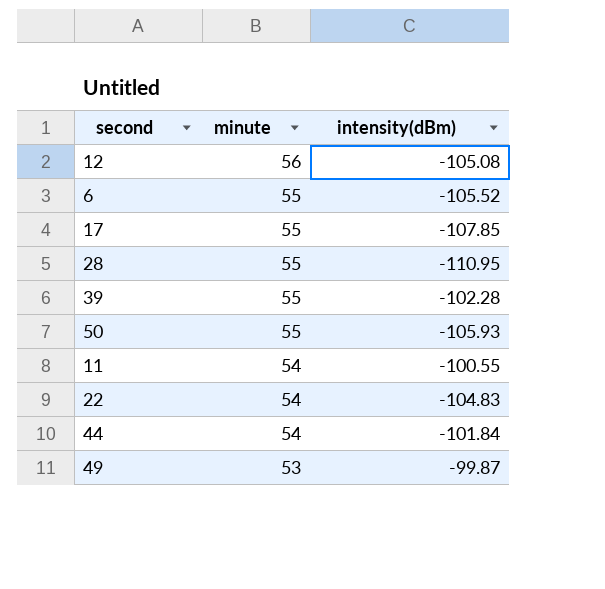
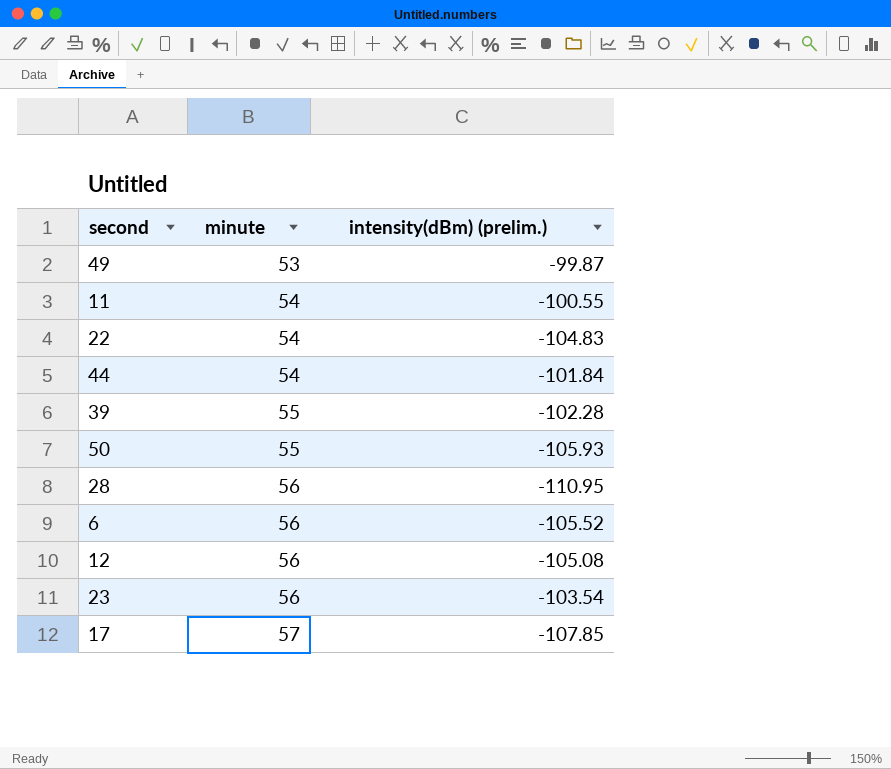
row order: minute descending -> minute ascending
column name: intensity(dBm) -> intensity(dBm) (prelim.)
28 | minute: 55 -> 56
6 | minute: 55 -> 56
row 23: none -> 56 | -103.54
17 | minute: 55 -> 57

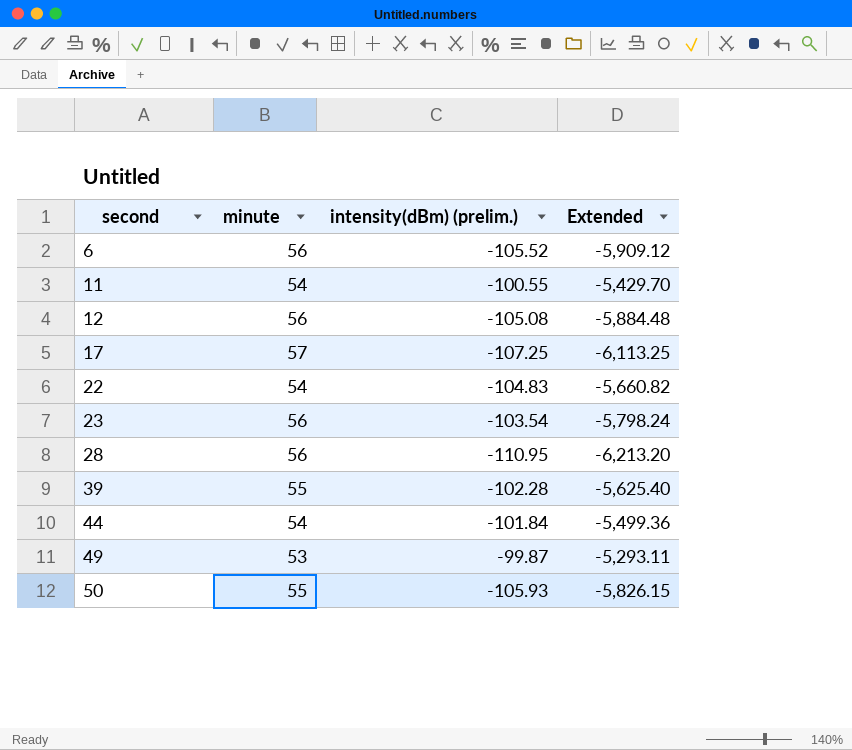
row order: minute ascending -> second ascending
column Extended | formula: none -> [minute] * [intensity(dBm) (prelim.)]
17 | intensity(dBm) (prelim.): -107.85 -> -107.25

